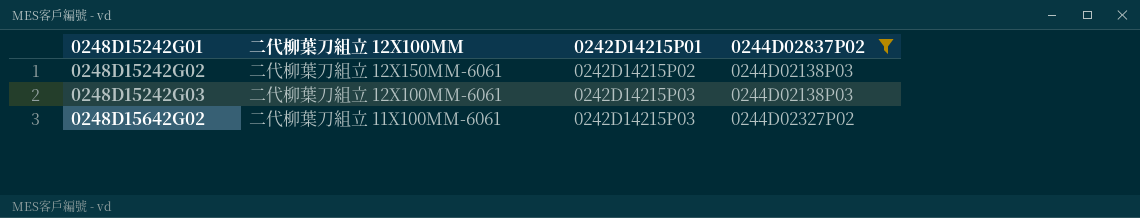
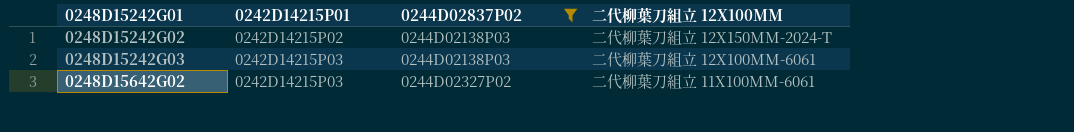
column 二代柳葉刀組立 12X100MM | position: 2 -> 4
0248D15242G02 | 二代柳葉刀組立 12X100MM: 二代柳葉刀組立 12X150MM-6061 -> 二代柳葉刀組立 12X150MM-2024-T

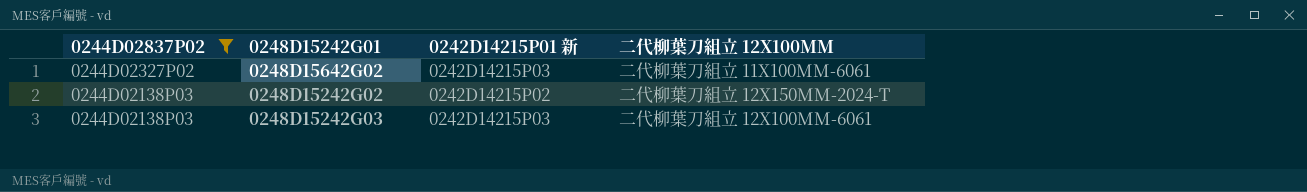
row order: 0248D15242G01 ascending -> 0244D02837P02 descending
column 0244D02837P02 | position: 3 -> 1
column name: 0242D14215P01 -> 0242D14215P01 新

